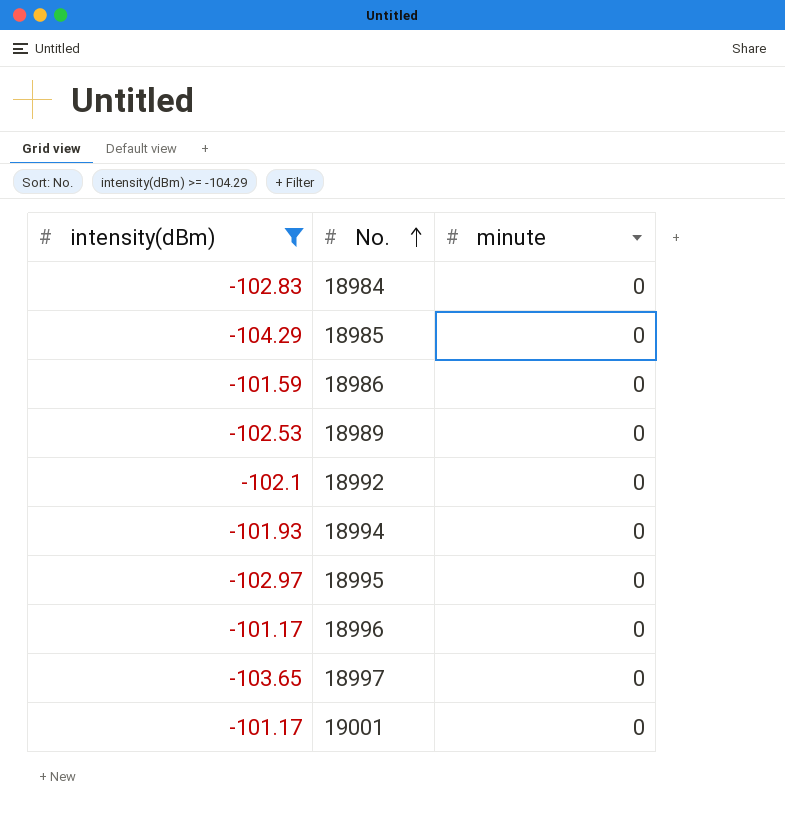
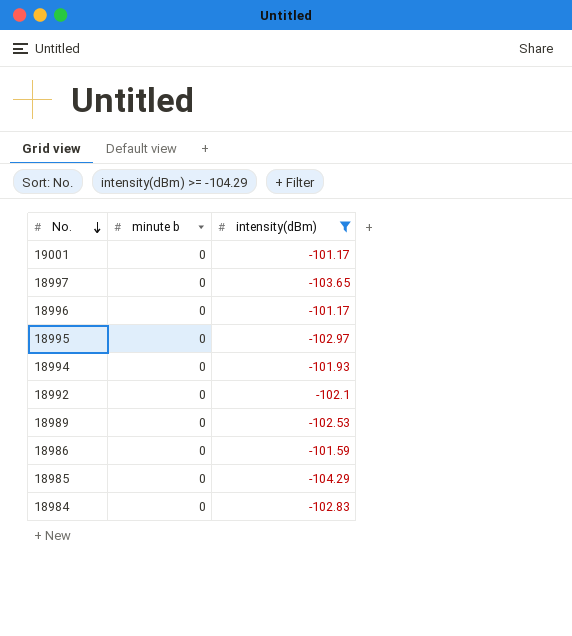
row order: No. ascending -> No. descending
column name: minute -> minute b
column intensity(dBm) | position: 1 -> 3

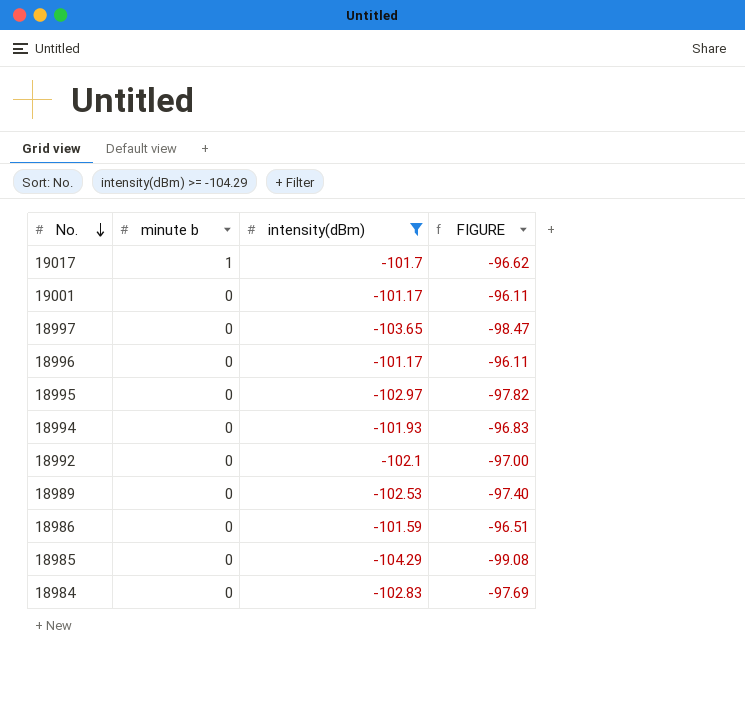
column FIGURE | formula: none -> [intensity(dBm)] * 0.95
row 19017: none -> 1 | -101.7 | -96.62

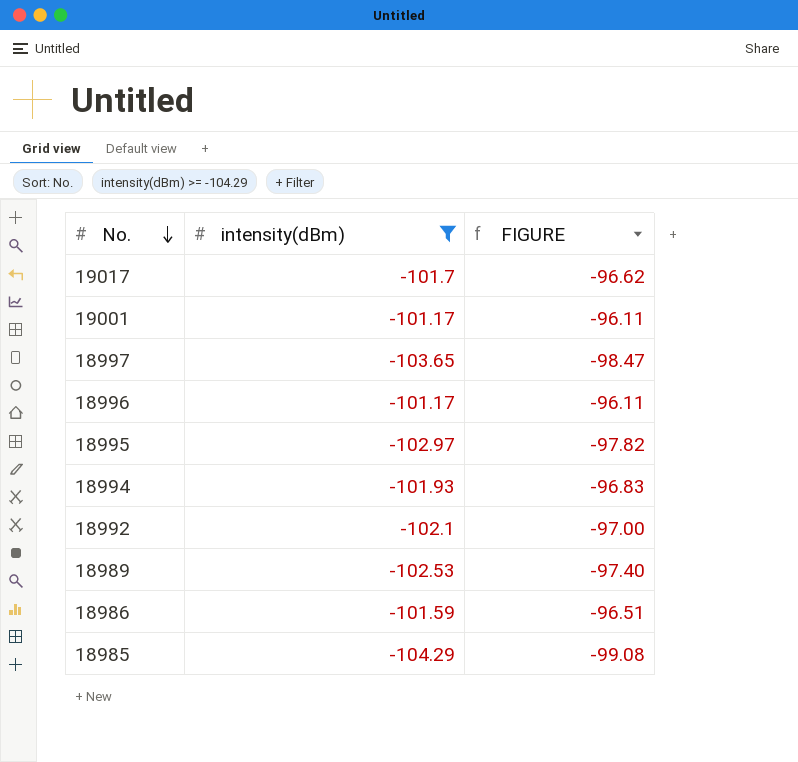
column minute b | position: 2 -> none
row 18984: 0 | -102.83 | -97.69 -> none

